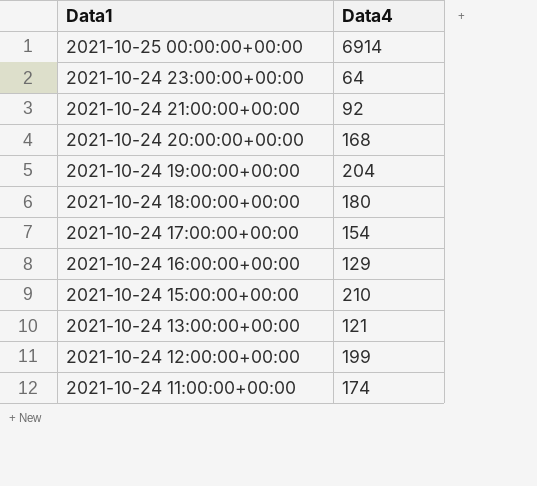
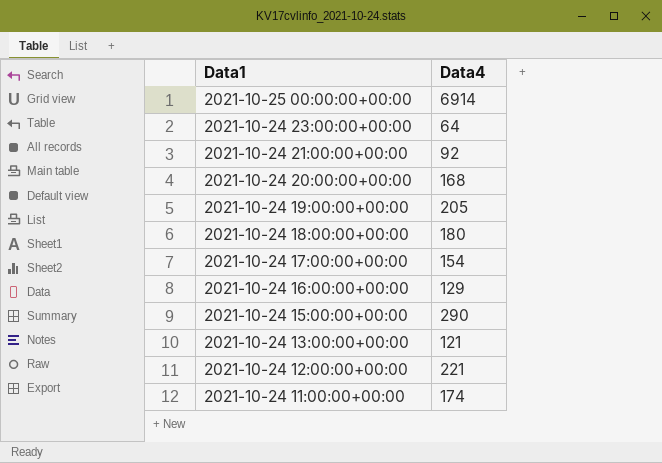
2021-10-24 19:00:00+00:00 | Data4: 204 -> 205
2021-10-24 15:00:00+00:00 | Data4: 210 -> 290
2021-10-24 12:00:00+00:00 | Data4: 199 -> 221

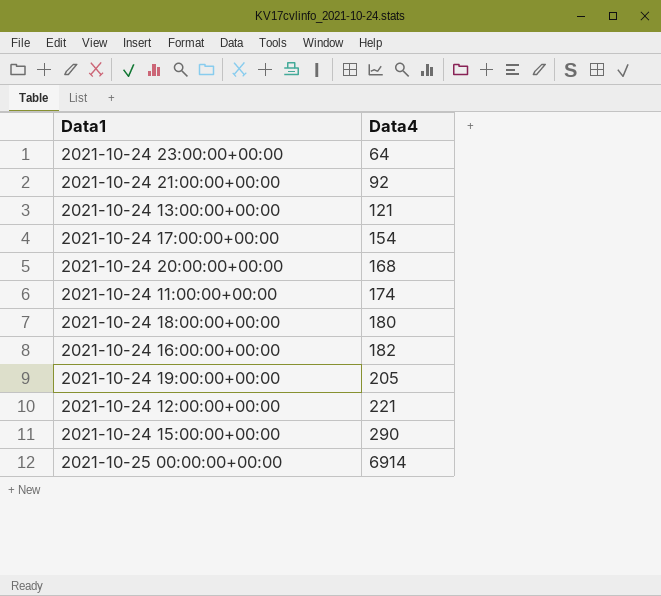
row order: Data1 descending -> Data4 ascending
2021-10-24 16:00:00+00:00 | Data4: 129 -> 182

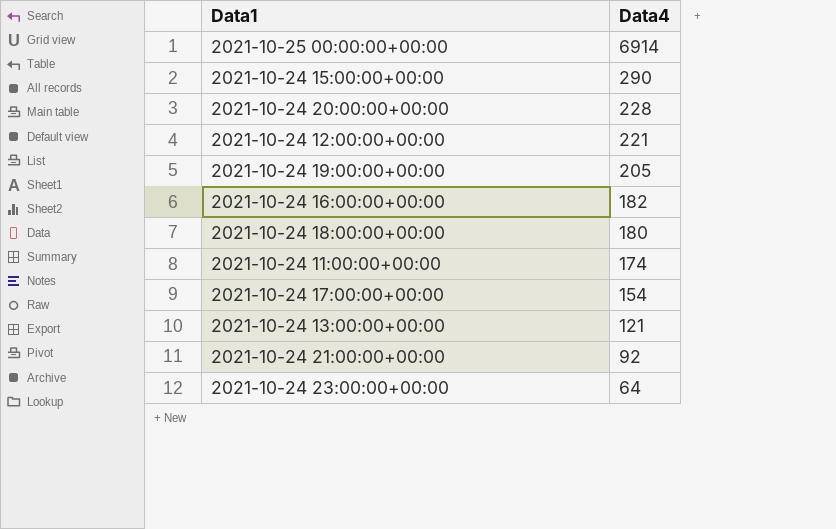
row order: Data4 ascending -> Data4 descending
2021-10-24 20:00:00+00:00 | Data4: 168 -> 228

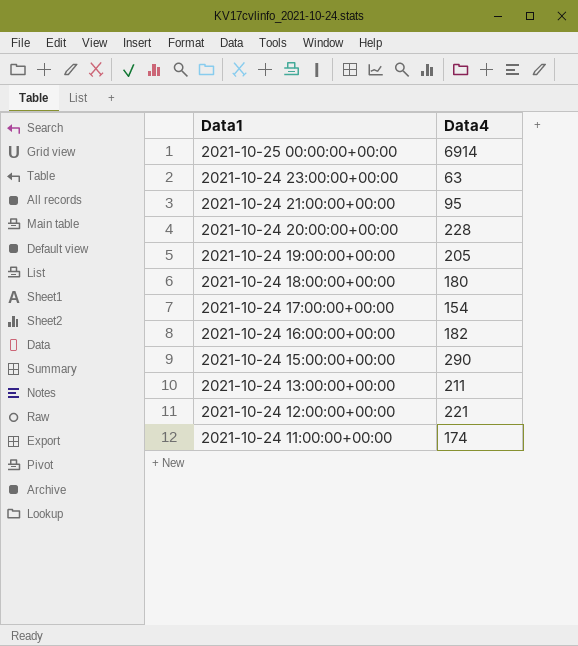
row order: Data4 descending -> Data1 descending
2021-10-24 23:00:00+00:00 | Data4: 64 -> 63
2021-10-24 21:00:00+00:00 | Data4: 92 -> 95
2021-10-24 13:00:00+00:00 | Data4: 121 -> 211

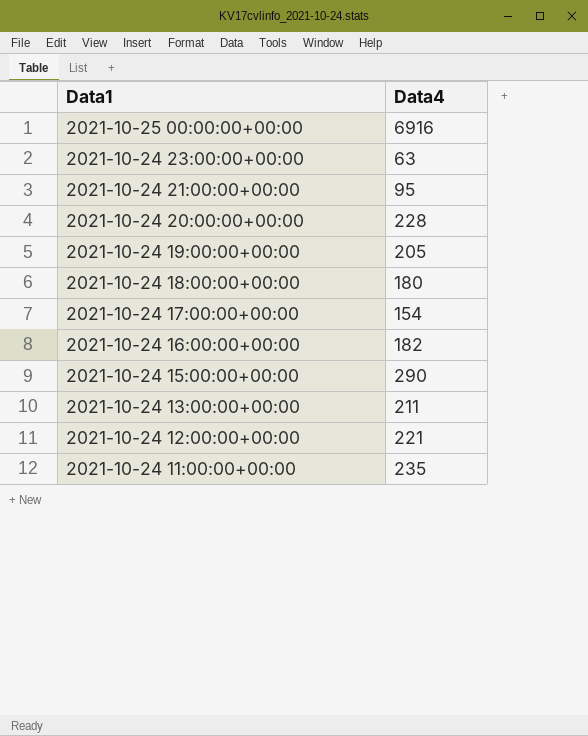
2021-10-25 00:00:00+00:00 | Data4: 6914 -> 6916
2021-10-24 11:00:00+00:00 | Data4: 174 -> 235

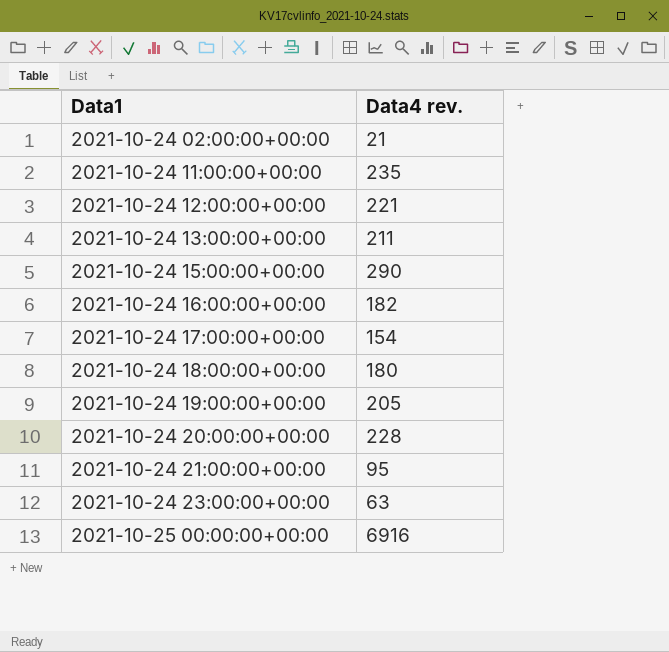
row order: Data1 descending -> Data1 ascending
column name: Data4 -> Data4 rev.
row 2021-10-24 02:00:00+00:00: none -> 21

